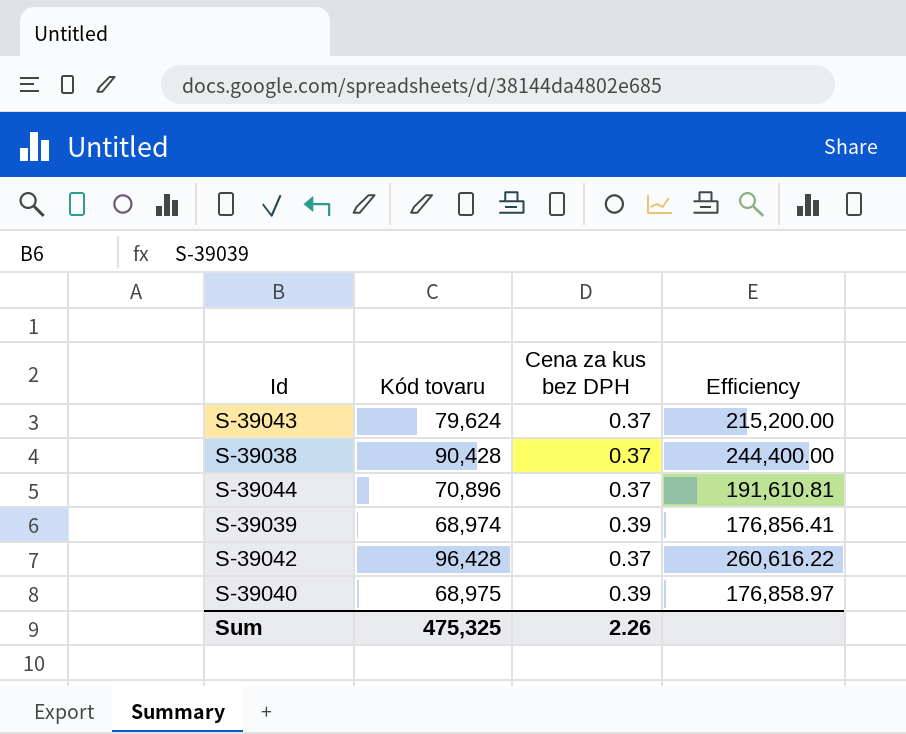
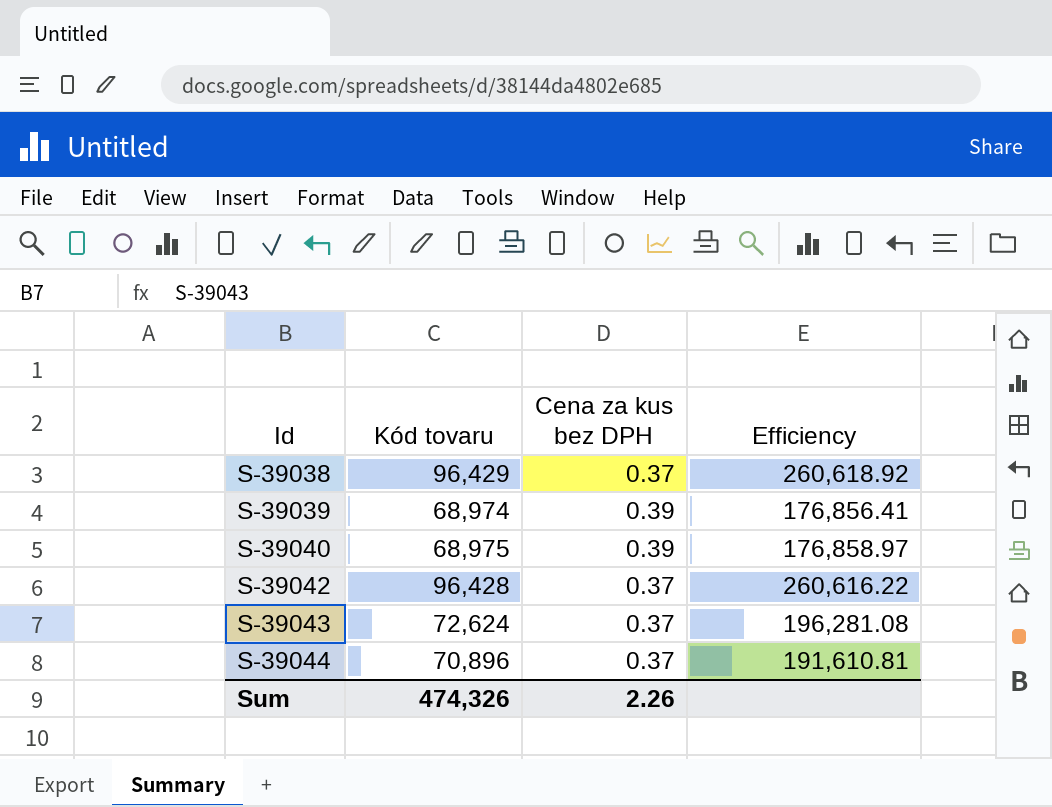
row order: none -> Id ascending
S-39038 | Kód tovaru: 90,428 -> 96,429
S-39038 | Efficiency: 244,400.00 -> 260,618.92
S-39043 | Kód tovaru: 79,624 -> 72,624
S-39043 | Efficiency: 215,200.00 -> 196,281.08
Sum | Kód tovaru: 475,325 -> 474,326

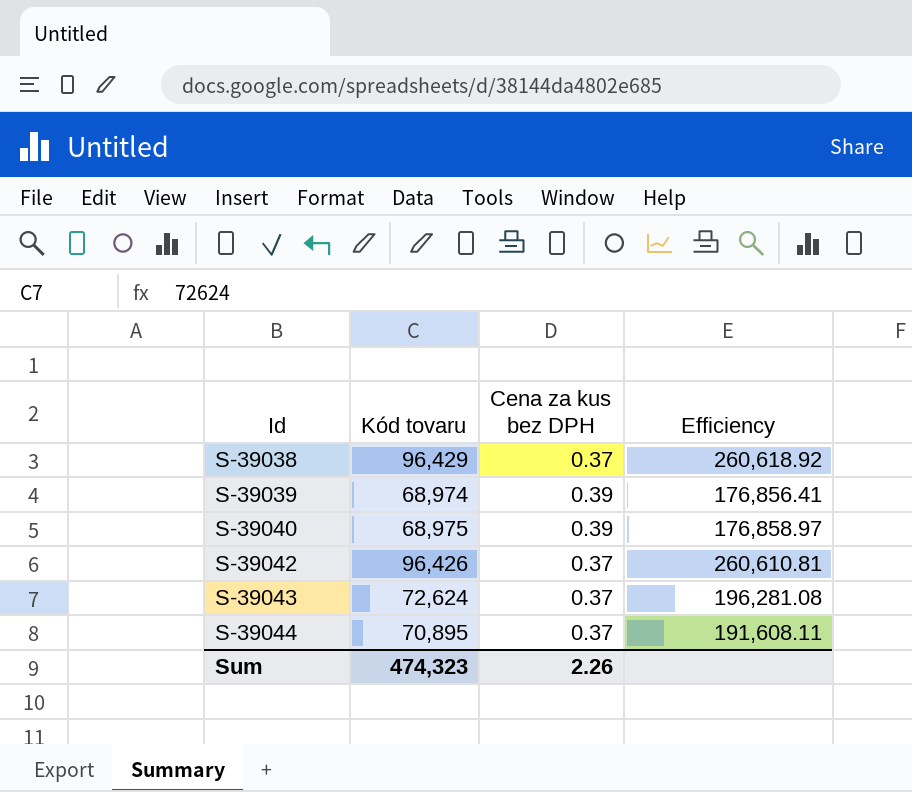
S-39042 | Kód tovaru: 96,428 -> 96,426
S-39042 | Efficiency: 260,616.22 -> 260,610.81
S-39044 | Kód tovaru: 70,896 -> 70,895
S-39044 | Efficiency: 191,610.81 -> 191,608.11
Sum | Kód tovaru: 474,326 -> 474,323

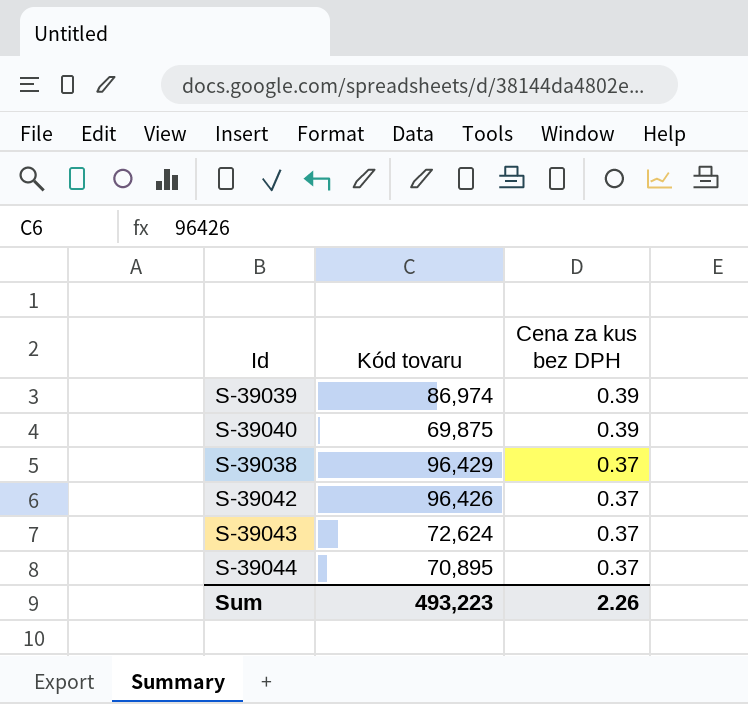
row order: Id ascending -> Cena za kus bez DPH descending
column Efficiency | formula: [Kód tovaru] / [Cena za kus bez DPH] -> none
S-39039 | Kód tovaru: 68,974 -> 86,974
S-39040 | Kód tovaru: 68,975 -> 69,875
Sum | Kód tovaru: 474,323 -> 493,223

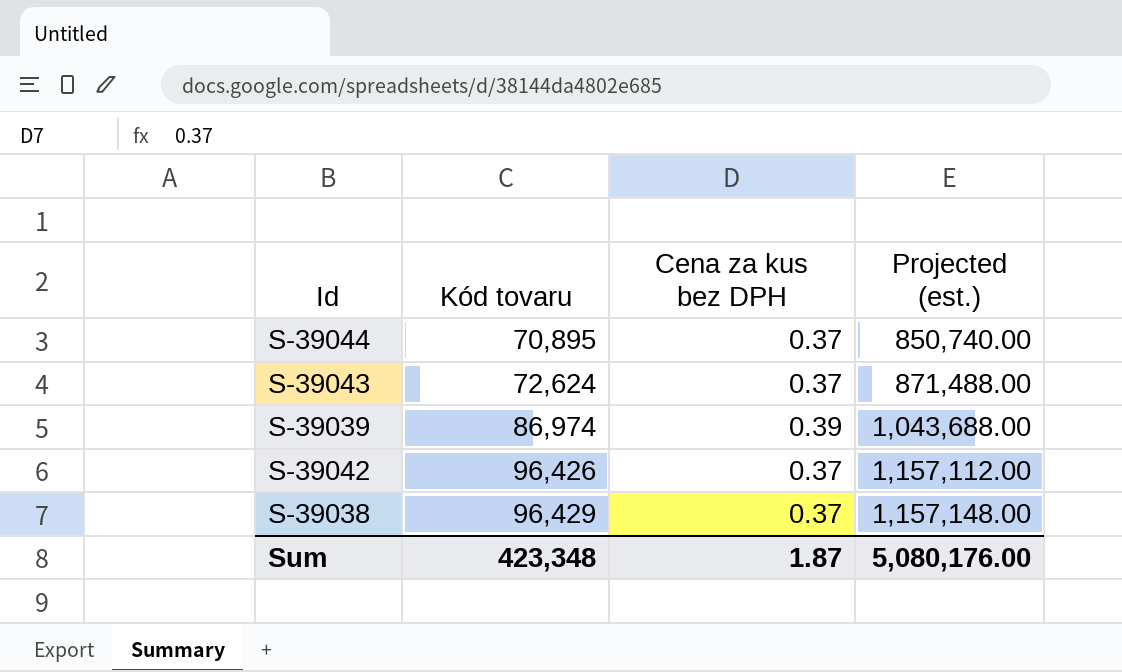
row order: Cena za kus bez DPH descending -> Kód tovaru ascending
column Projected (est.) | formula: none -> [Kód tovaru] * 12
row S-39040: 69,875 | 0.39 -> none
Sum | Kód tovaru: 493,223 -> 423,348
Sum | Cena za kus bez DPH: 2.26 -> 1.87

